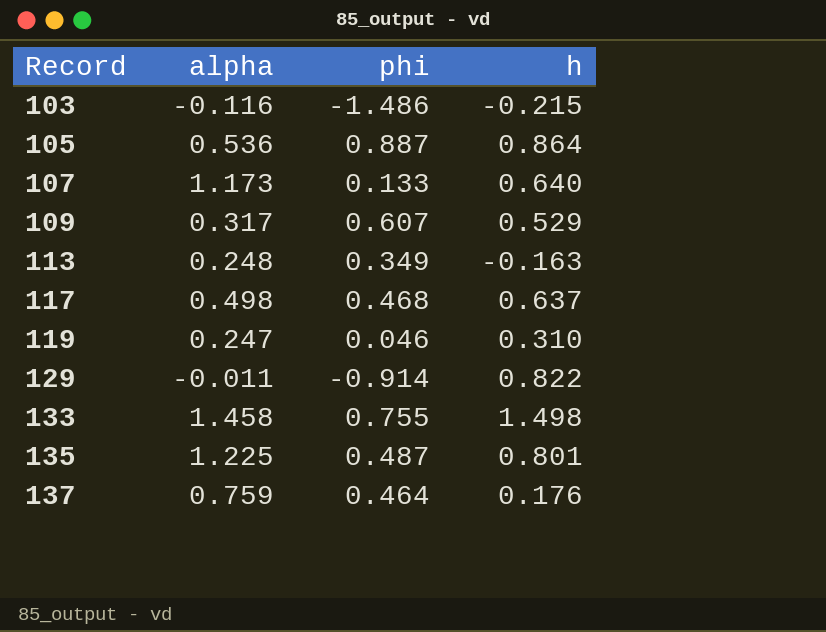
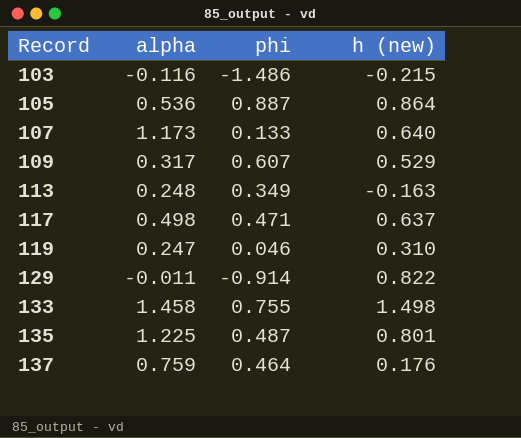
column name: h -> h (new)
117 | phi: 0.468 -> 0.471

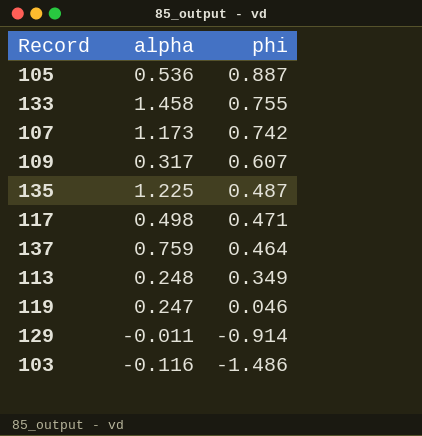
row order: Record ascending -> phi descending
column h (new) | position: 4 -> none
107 | phi: 0.133 -> 0.742

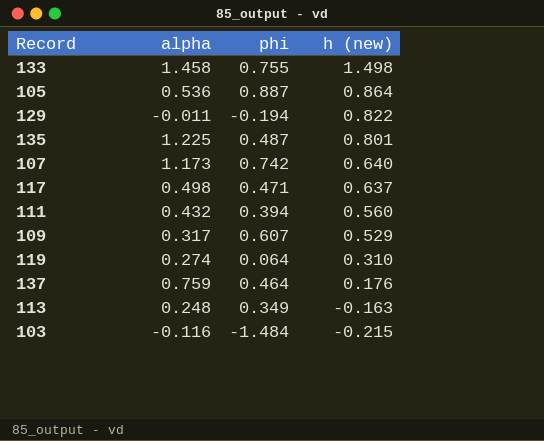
row order: phi descending -> h (new) descending
column h (new) | position: none -> 4
129 | phi: -0.914 -> -0.194
row 111: none -> 0.432 | 0.394 | 0.560
119 | alpha: 0.247 -> 0.274
119 | phi: 0.046 -> 0.064
103 | phi: -1.486 -> -1.484

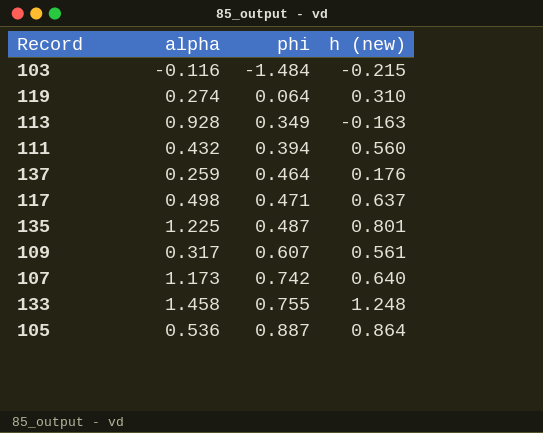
row order: h (new) descending -> phi ascending
row 129: -0.011 | -0.194 | 0.822 -> none
113 | alpha: 0.248 -> 0.928
137 | alpha: 0.759 -> 0.259
109 | h (new): 0.529 -> 0.561
133 | h (new): 1.498 -> 1.248

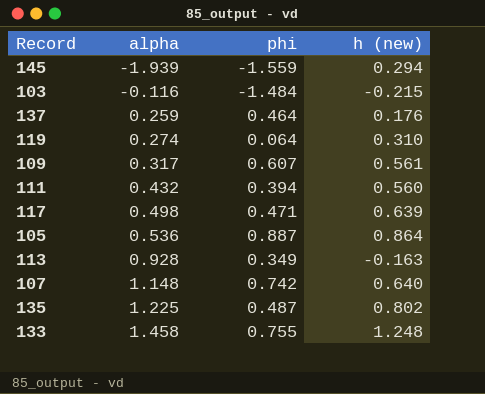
row order: phi ascending -> alpha ascending
row 145: none -> -1.939 | -1.559 | 0.294
117 | h (new): 0.637 -> 0.639
107 | alpha: 1.173 -> 1.148
135 | h (new): 0.801 -> 0.802

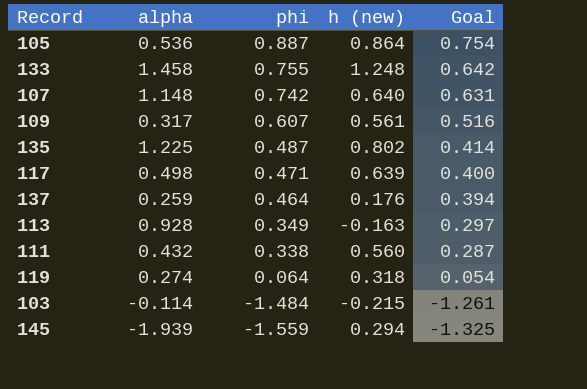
row order: alpha ascending -> phi descending
column Goal | formula: none -> [phi] * 0.85
111 | phi: 0.394 -> 0.338
119 | h (new): 0.310 -> 0.318
103 | alpha: -0.116 -> -0.114

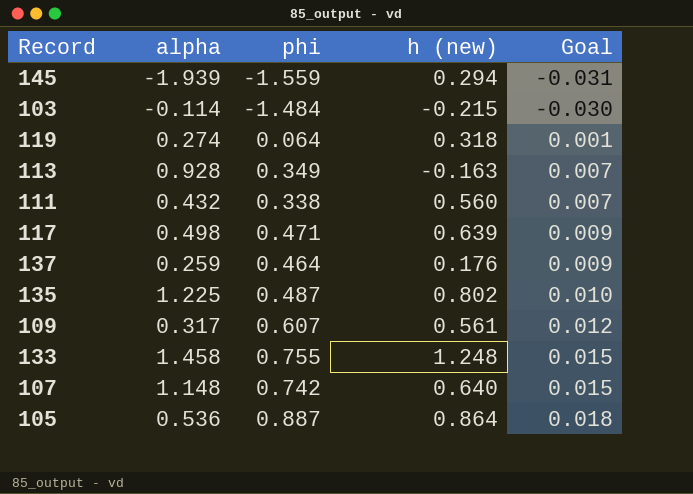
row order: phi descending -> Goal ascending
column Goal | formula: [phi] * 0.85 -> [phi] * 0.02

